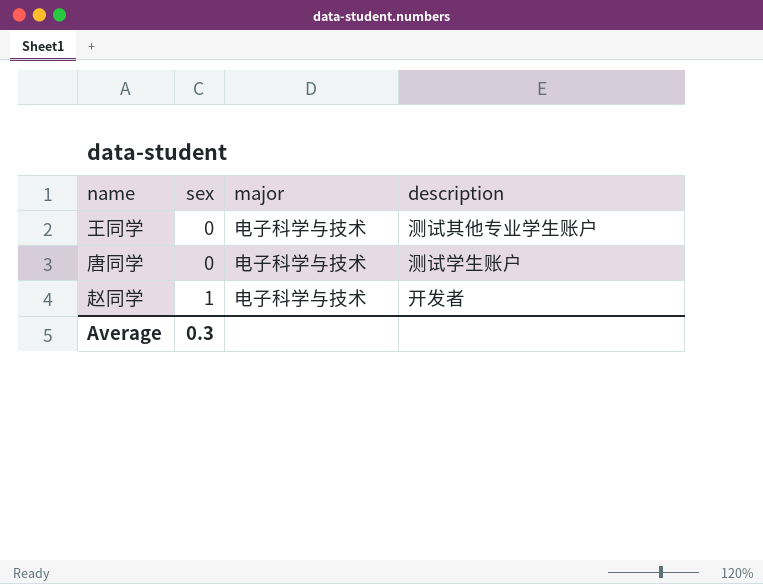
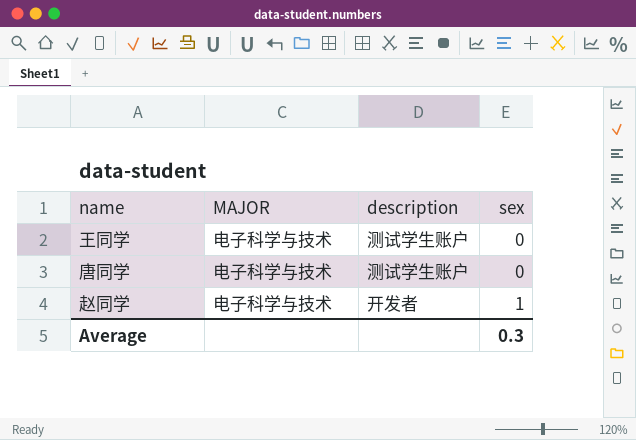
column name: major -> MAJOR
column sex | position: 2 -> 4
王同学 | description: 测试其他专业学生账户 -> 测试学生账户

